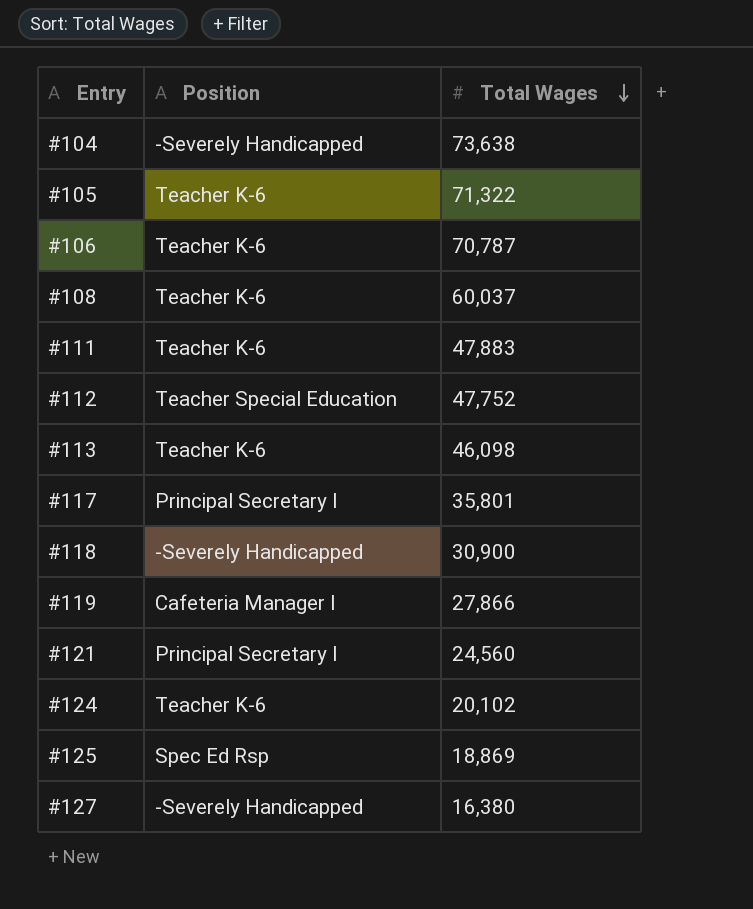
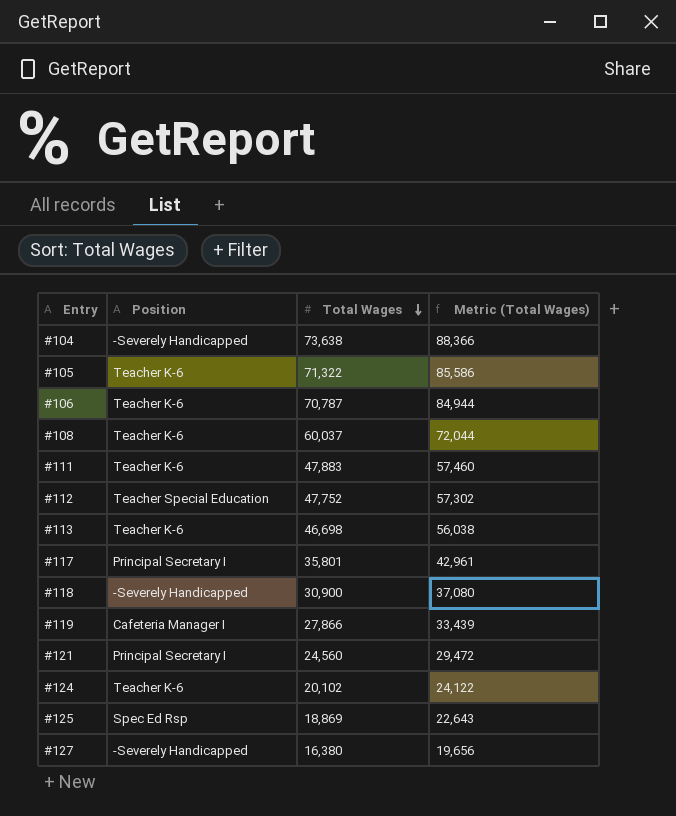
column Metric (Total Wages) | formula: none -> [Total Wages] * 1.2
#113 | Total Wages: 46,098 -> 46,698

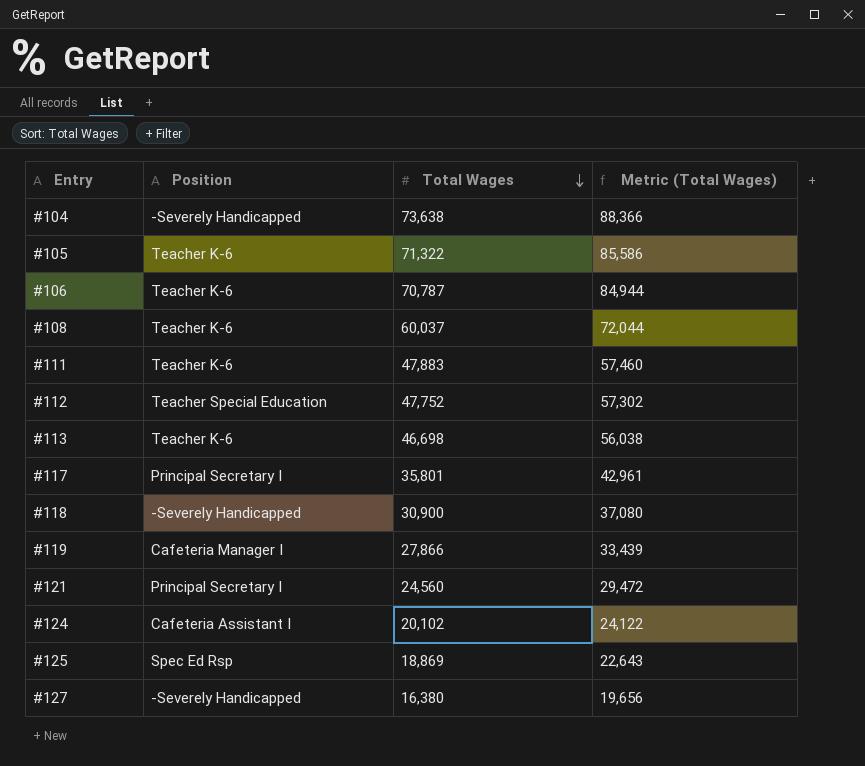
#124 | Position: Teacher K-6 -> Cafeteria Assistant I

